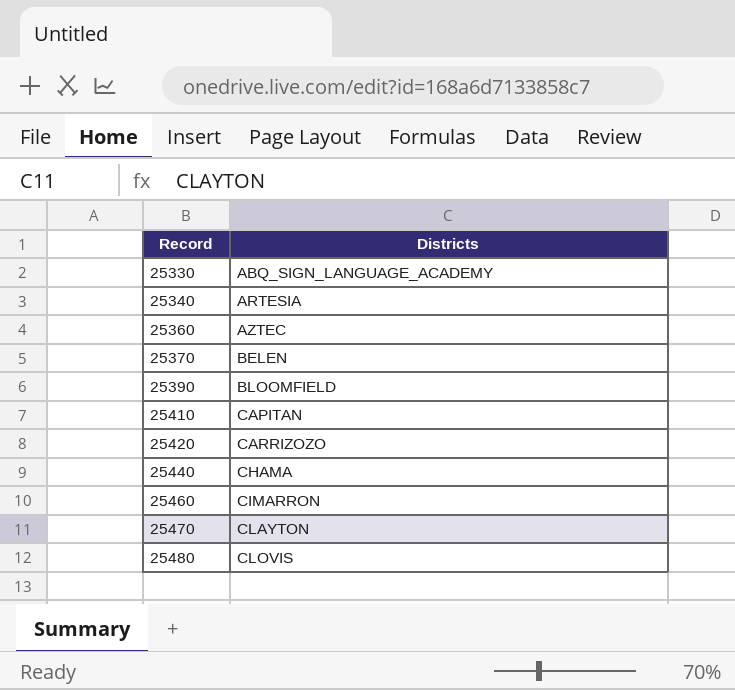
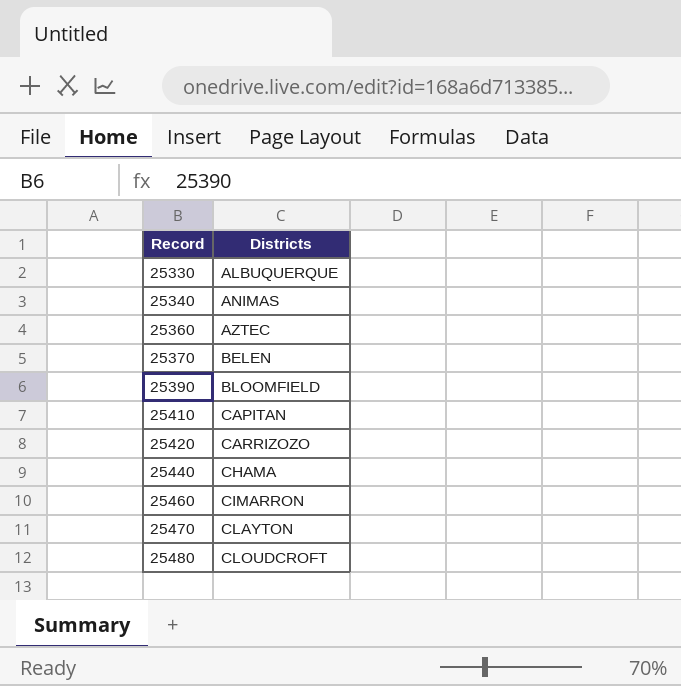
25330 | Districts: ABQ_SIGN_LANGUAGE_ACADEMY -> ALBUQUERQUE
25340 | Districts: ARTESIA -> ANIMAS
25480 | Districts: CLOVIS -> CLOUDCROFT

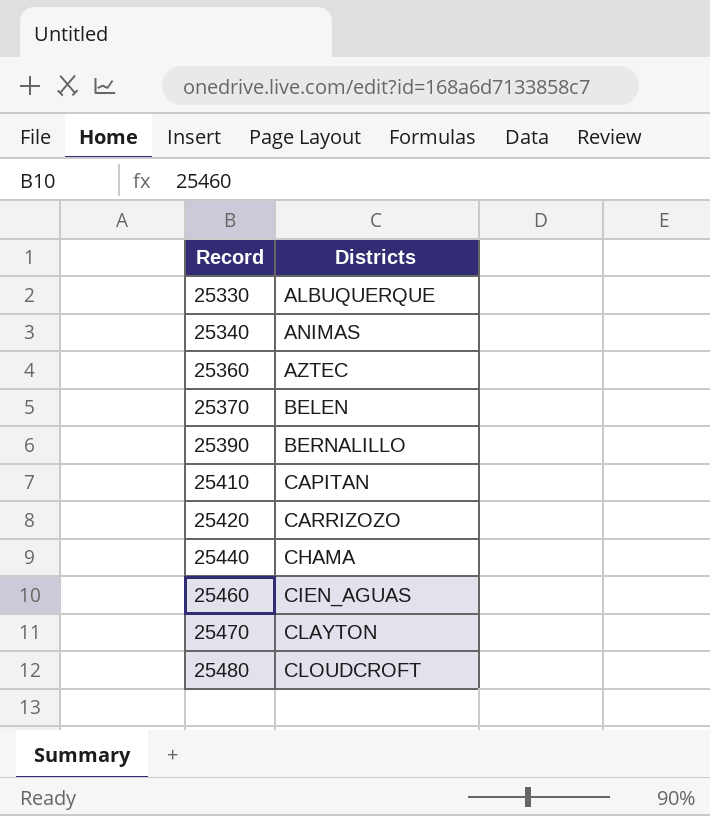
25390 | Districts: BLOOMFIELD -> BERNALILLO
25460 | Districts: CIMARRON -> CIEN_AGUAS

